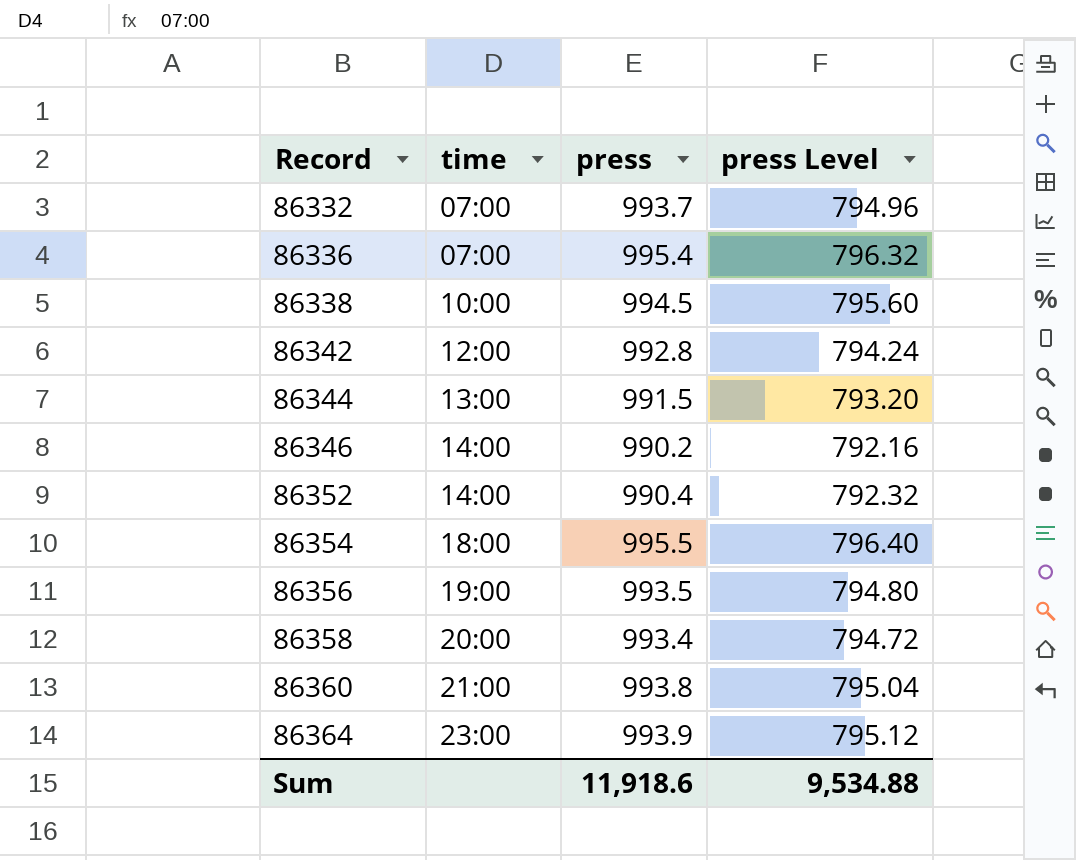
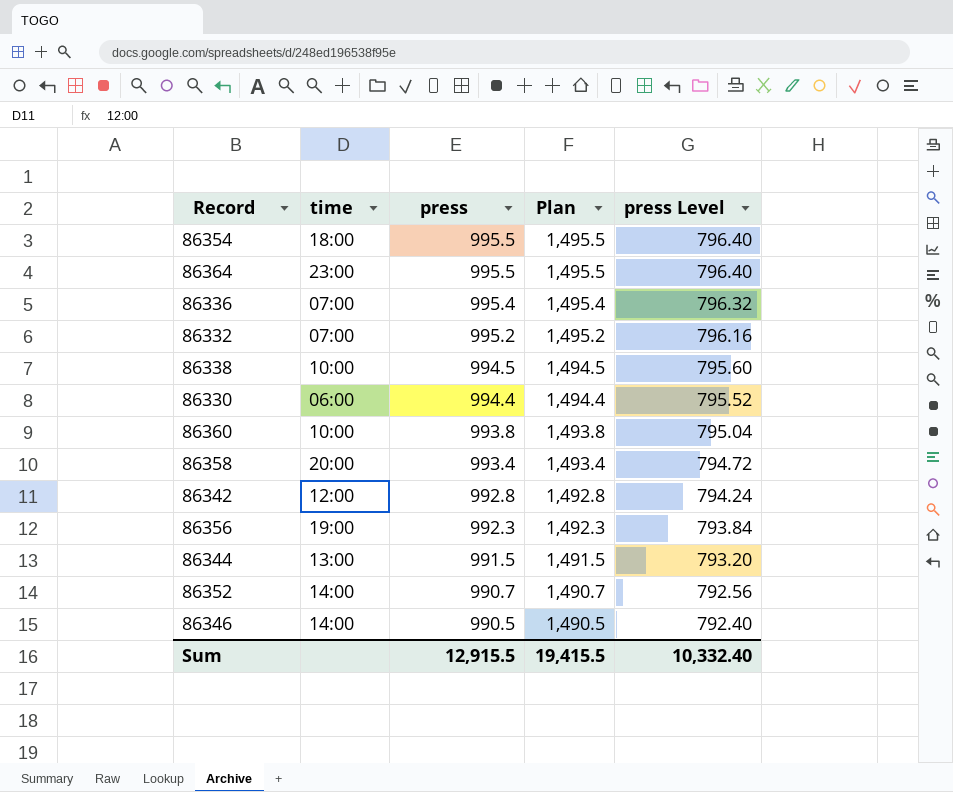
row order: Record ascending -> press descending
column Plan | formula: none -> [press] + 500
86364 | press: 993.9 -> 995.5
86364 | press Level: 795.12 -> 796.40
86332 | press: 993.7 -> 995.2
86332 | press Level: 794.96 -> 796.16
row 86330: none -> 06:00 | 994.4 | 1,494.4 | 795.52
86360 | time: 21:00 -> 10:00
86356 | press: 993.5 -> 992.3
86356 | press Level: 794.80 -> 793.84
86352 | press: 990.4 -> 990.7
86352 | press Level: 792.32 -> 792.56
86346 | press: 990.2 -> 990.5
86346 | press Level: 792.16 -> 792.40
Sum | press: 11,918.6 -> 12,915.5
Sum | press Level: 9,534.88 -> 10,332.40

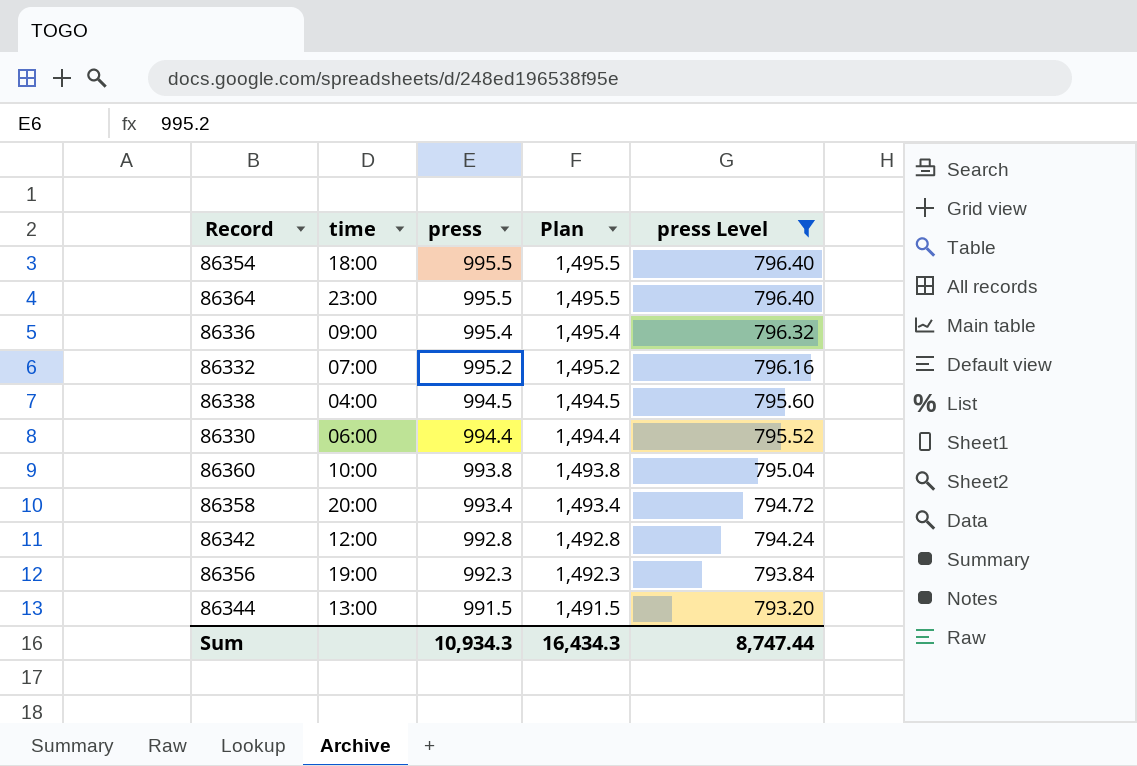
filter: none -> press Level >= 793.20
86336 | time: 07:00 -> 09:00
86338 | time: 10:00 -> 04:00
Sum | press: 12,915.5 -> 10,934.3
Sum | Plan: 19,415.5 -> 16,434.3
Sum | press Level: 10,332.40 -> 8,747.44

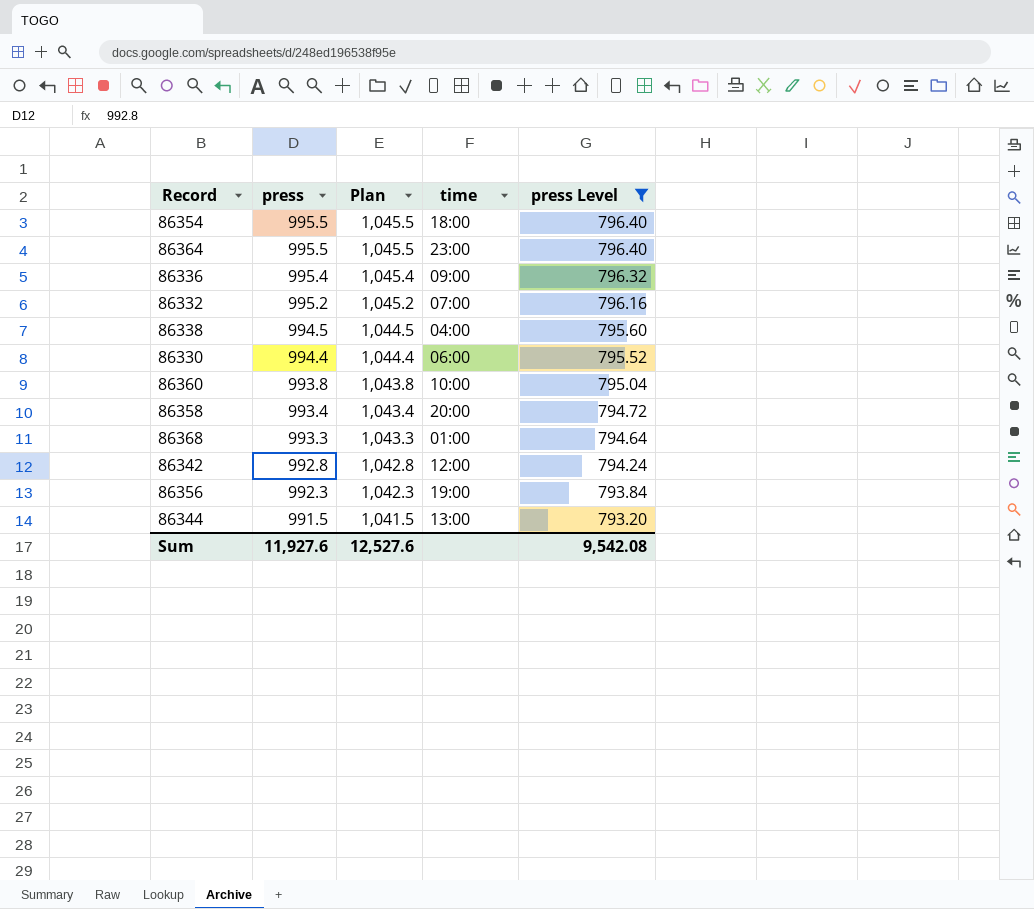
column Plan | formula: [press] + 500 -> [press] + 50
column time | position: 2 -> 4
row 86368: none -> 993.3 | 1,043.3 | 01:00 | 794.64
Sum | press: 10,934.3 -> 11,927.6
Sum | Plan: 16,434.3 -> 12,527.6
Sum | press Level: 8,747.44 -> 9,542.08

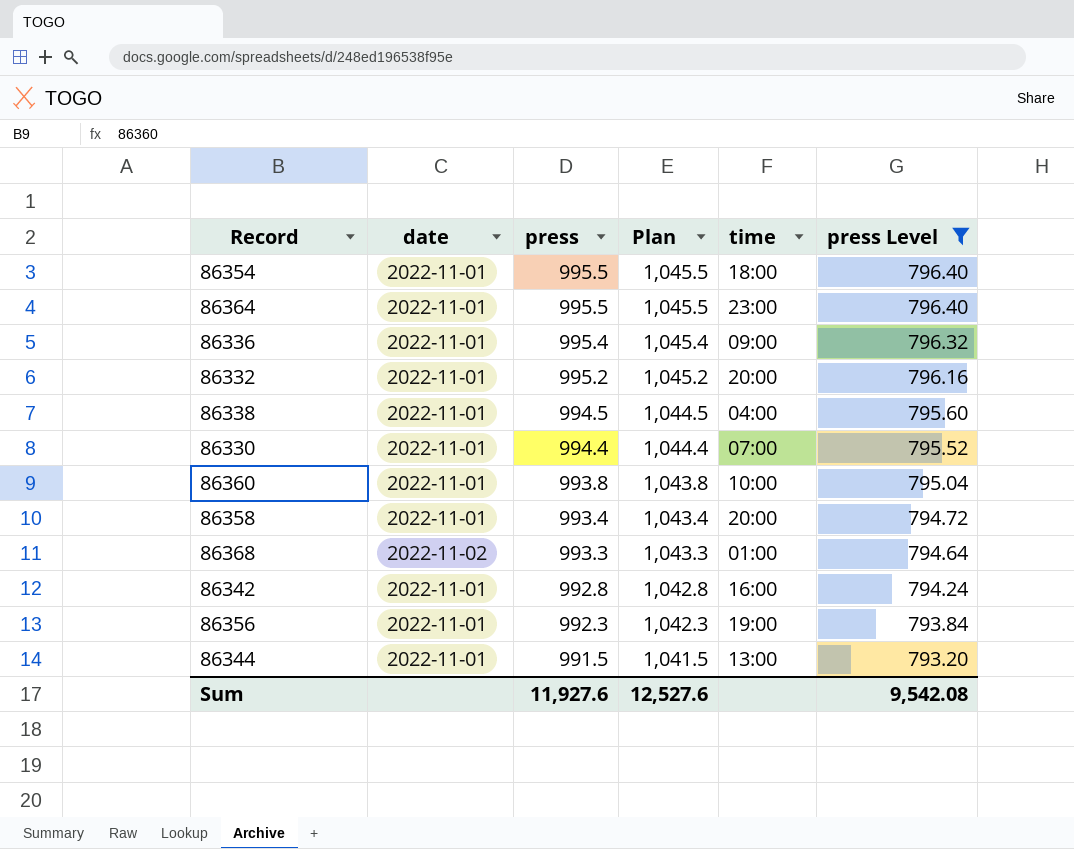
column date | position: none -> 2
86332 | time: 07:00 -> 20:00
86330 | time: 06:00 -> 07:00
86342 | time: 12:00 -> 16:00

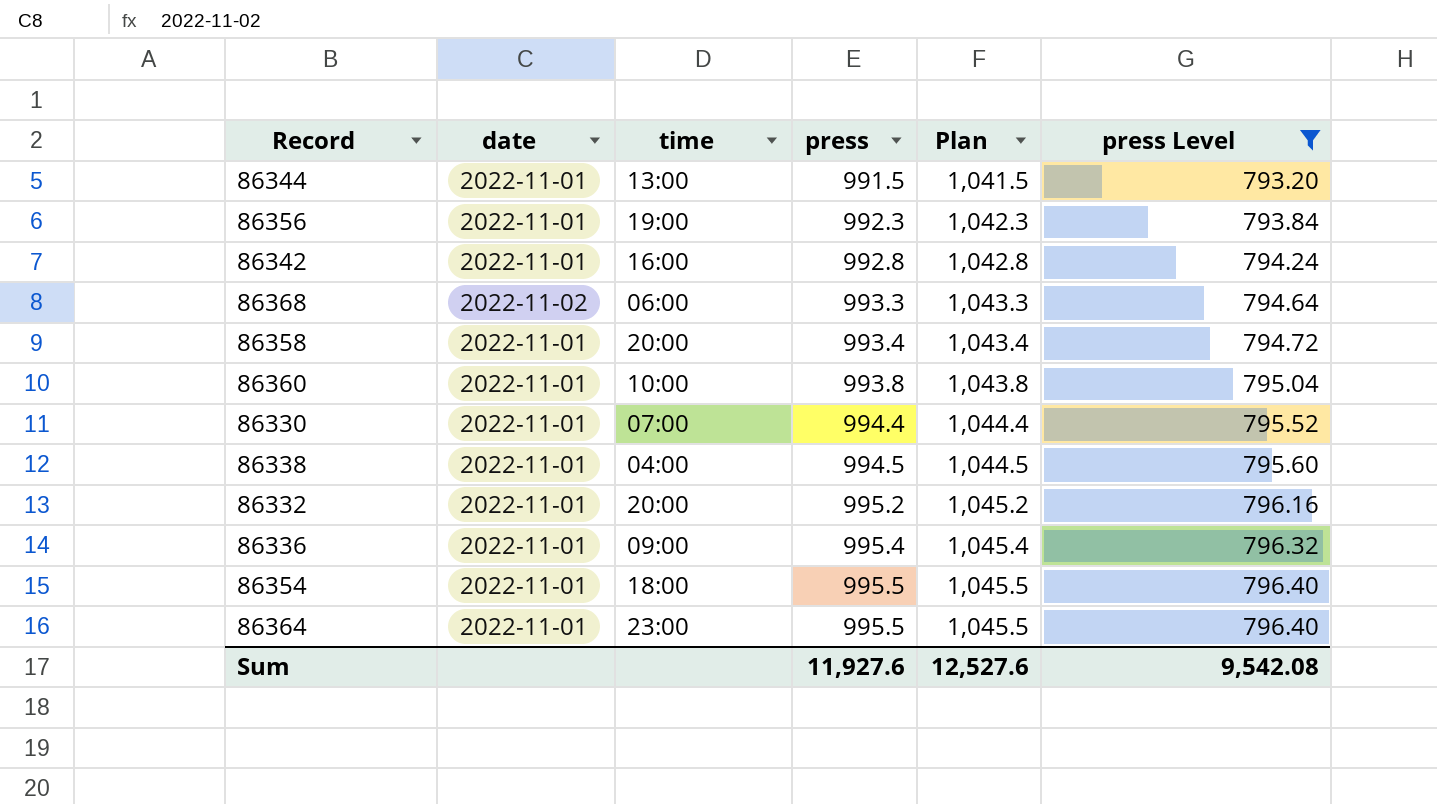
row order: press descending -> press ascending
column time | position: 5 -> 3
86368 | time: 01:00 -> 06:00

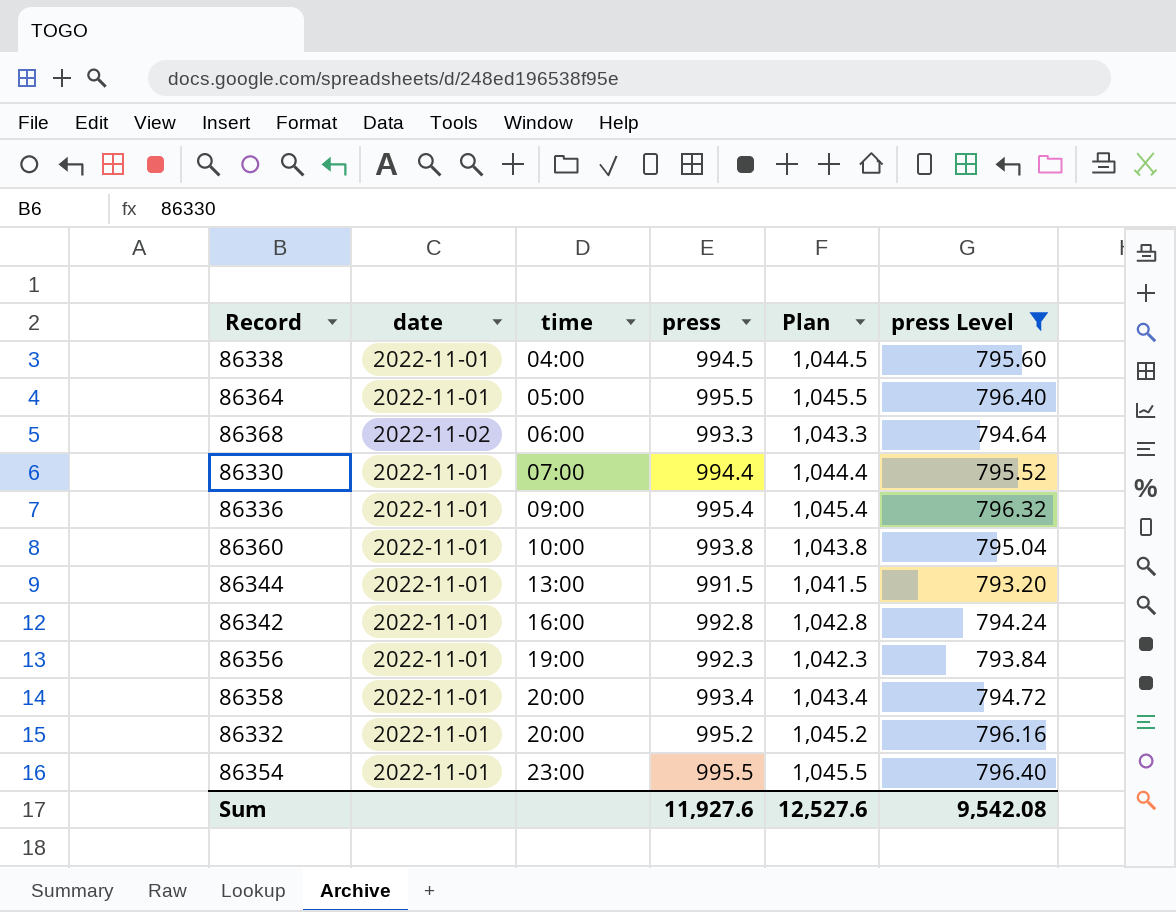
row order: press ascending -> time ascending
86364 | time: 23:00 -> 05:00
86354 | time: 18:00 -> 23:00

